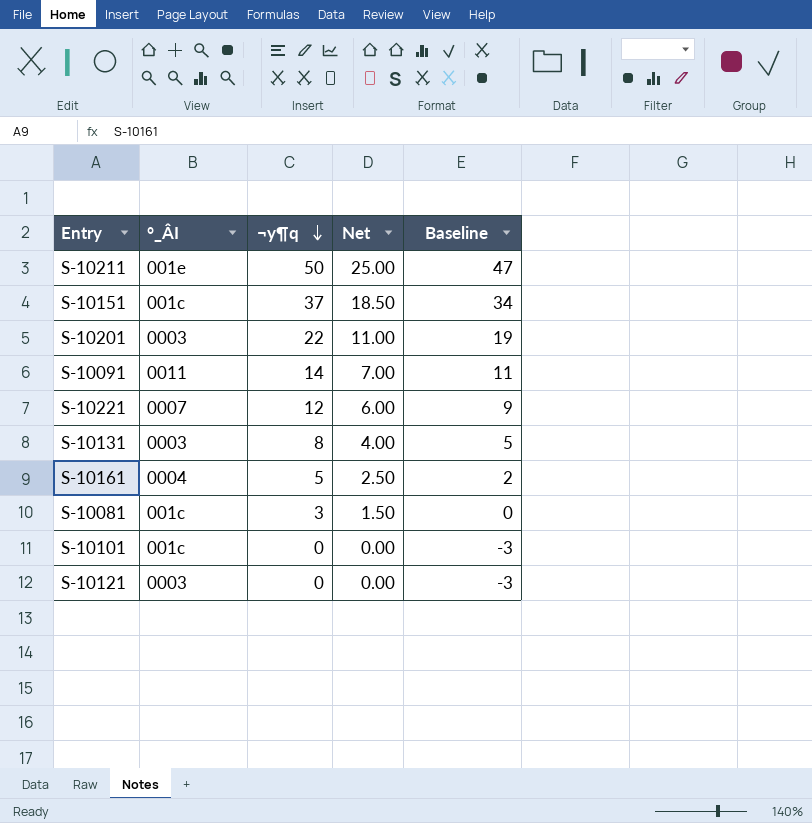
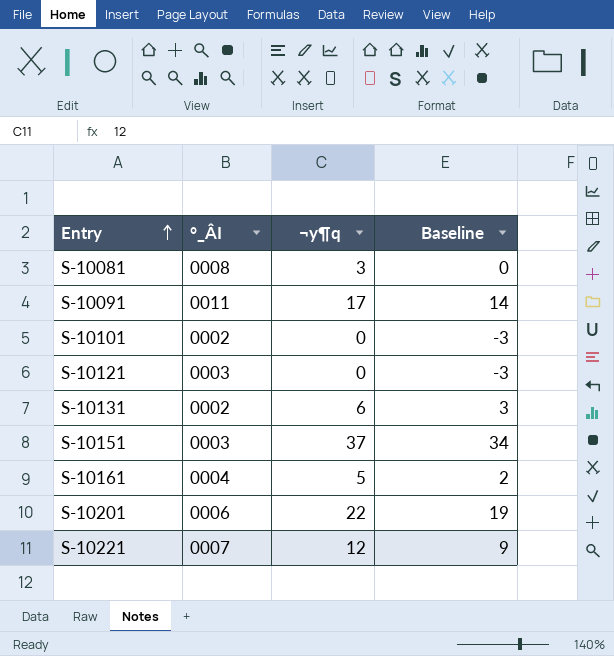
row order: ¬y¶q descending -> Entry ascending
column Net | formula: [¬y¶q] * 0.5 -> none
row S-10211: 001e | 50 | 25.00 | 47 -> none
S-10081 | °_ÂI: 001c -> 0008
S-10091 | ¬y¶q: 14 -> 17
S-10091 | Baseline: 11 -> 14
S-10101 | °_ÂI: 001c -> 0002
S-10131 | °_ÂI: 0003 -> 0002
S-10131 | ¬y¶q: 8 -> 6
S-10131 | Baseline: 5 -> 3
S-10151 | °_ÂI: 001c -> 0003
S-10201 | °_ÂI: 0003 -> 0006

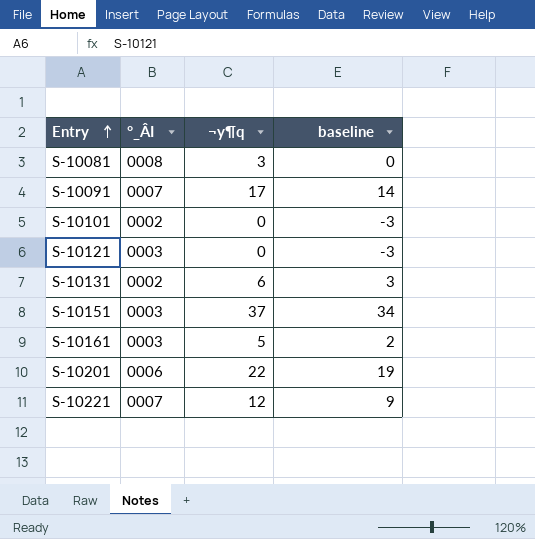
column name: Baseline -> baseline
S-10091 | °_ÂI: 0011 -> 0007
S-10161 | °_ÂI: 0004 -> 0003

